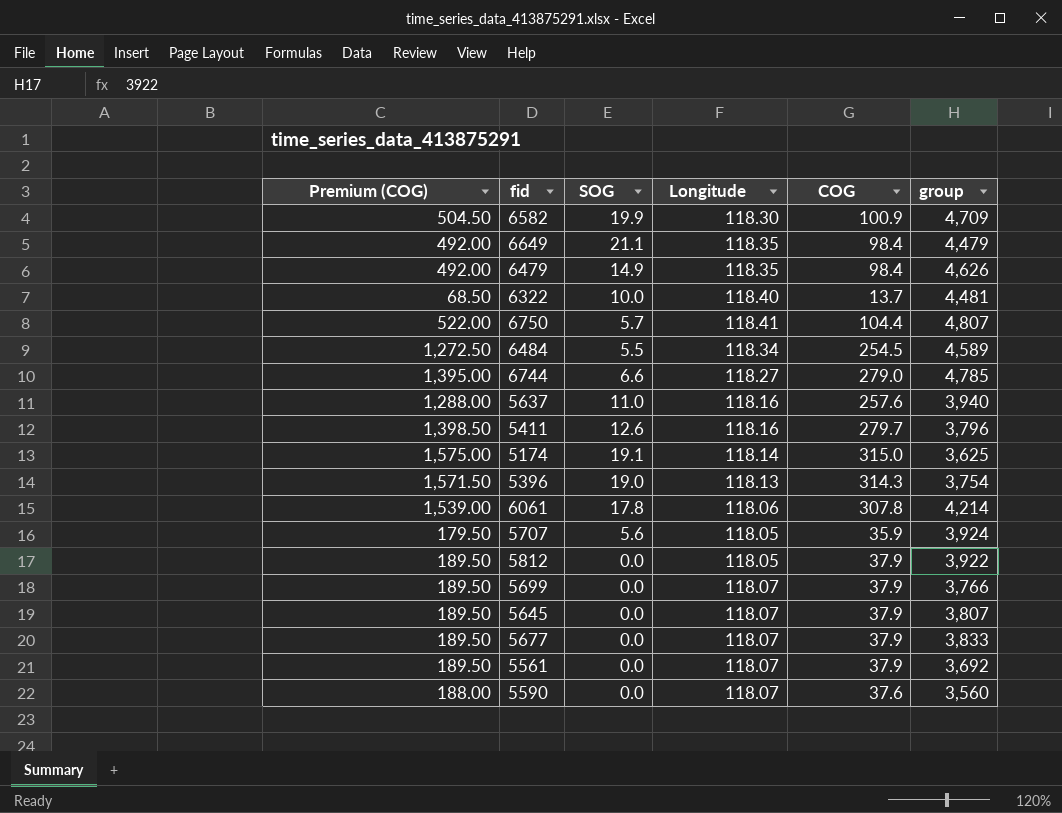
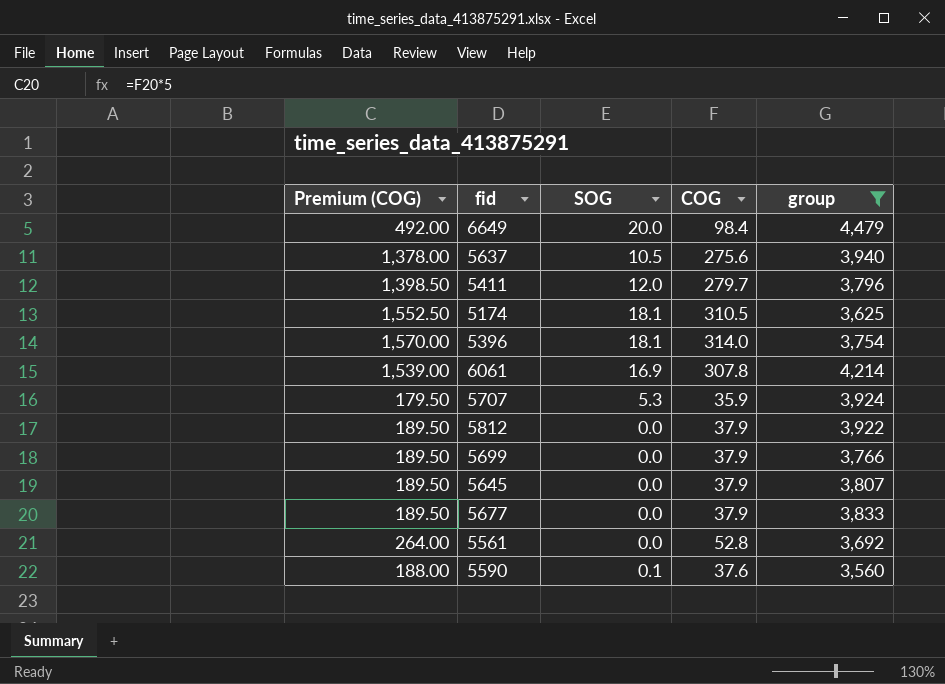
filter: none -> group <= 4,479
column Longitude | position: 4 -> none
6649 | SOG: 21.1 -> 20.0
5637 | Premium (COG): 1,288.00 -> 1,378.00
5637 | SOG: 11.0 -> 10.5
5637 | COG: 257.6 -> 275.6
5411 | SOG: 12.6 -> 12.0
5174 | Premium (COG): 1,575.00 -> 1,552.50
5174 | SOG: 19.1 -> 18.1
5174 | COG: 315.0 -> 310.5
5396 | Premium (COG): 1,571.50 -> 1,570.00
5396 | SOG: 19.0 -> 18.1
5396 | COG: 314.3 -> 314.0
6061 | SOG: 17.8 -> 16.9
5707 | SOG: 5.6 -> 5.3
5561 | Premium (COG): 189.50 -> 264.00
5561 | COG: 37.9 -> 52.8
5590 | SOG: 0.0 -> 0.1

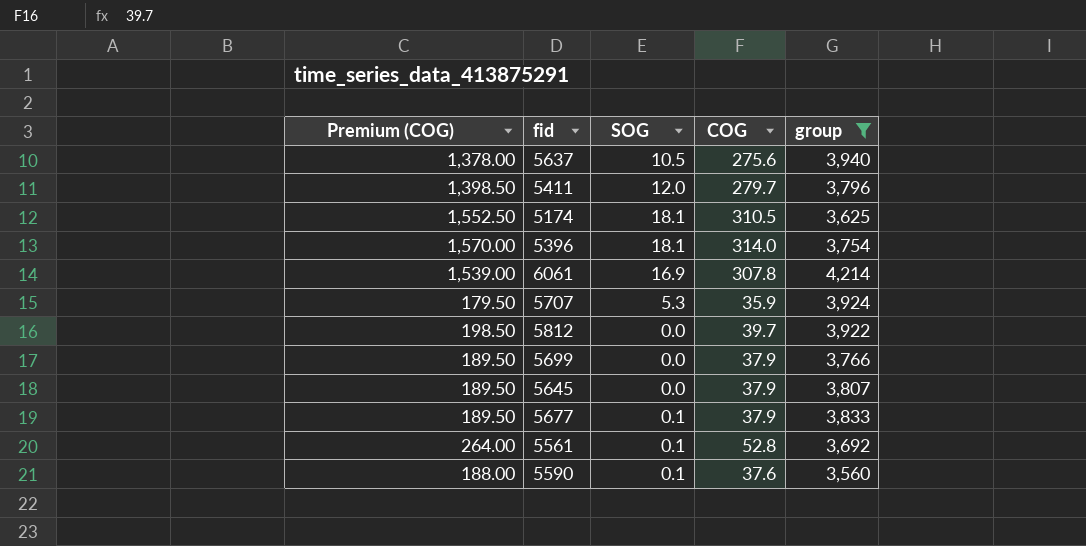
row 6649: 492.00 | 20.0 | 98.4 | 4,479 -> none
5812 | Premium (COG): 189.50 -> 198.50
5812 | COG: 37.9 -> 39.7
5677 | SOG: 0.0 -> 0.1
5561 | SOG: 0.0 -> 0.1

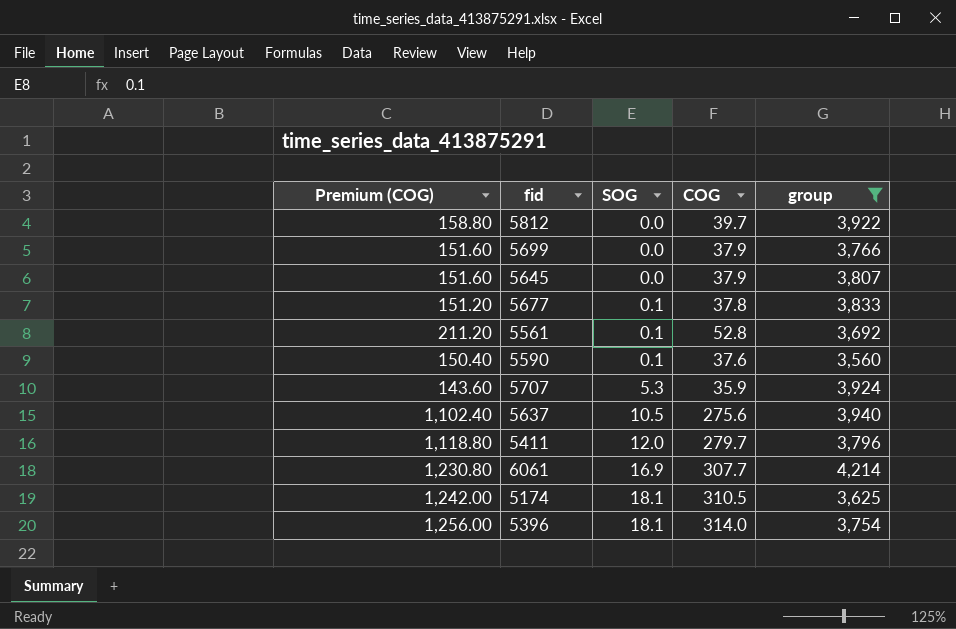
row order: none -> SOG ascending
column Premium (COG) | formula: [COG] * 5 -> [COG] * 4
5677 | COG: 37.9 -> 37.8
6061 | COG: 307.8 -> 307.7

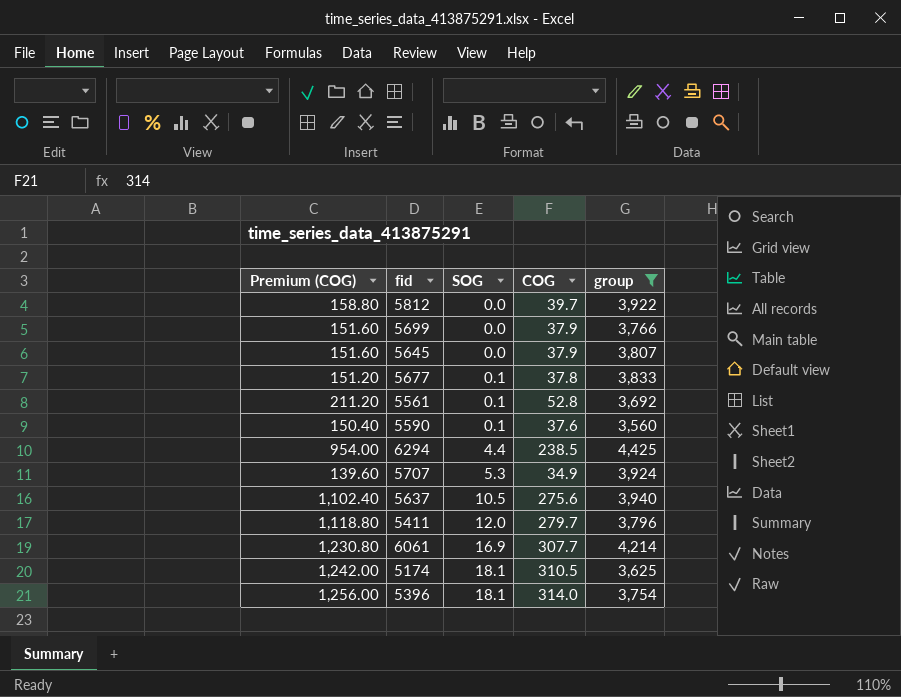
row 6294: none -> 954.00 | 4.4 | 238.5 | 4,425
5707 | Premium (COG): 143.60 -> 139.60
5707 | COG: 35.9 -> 34.9

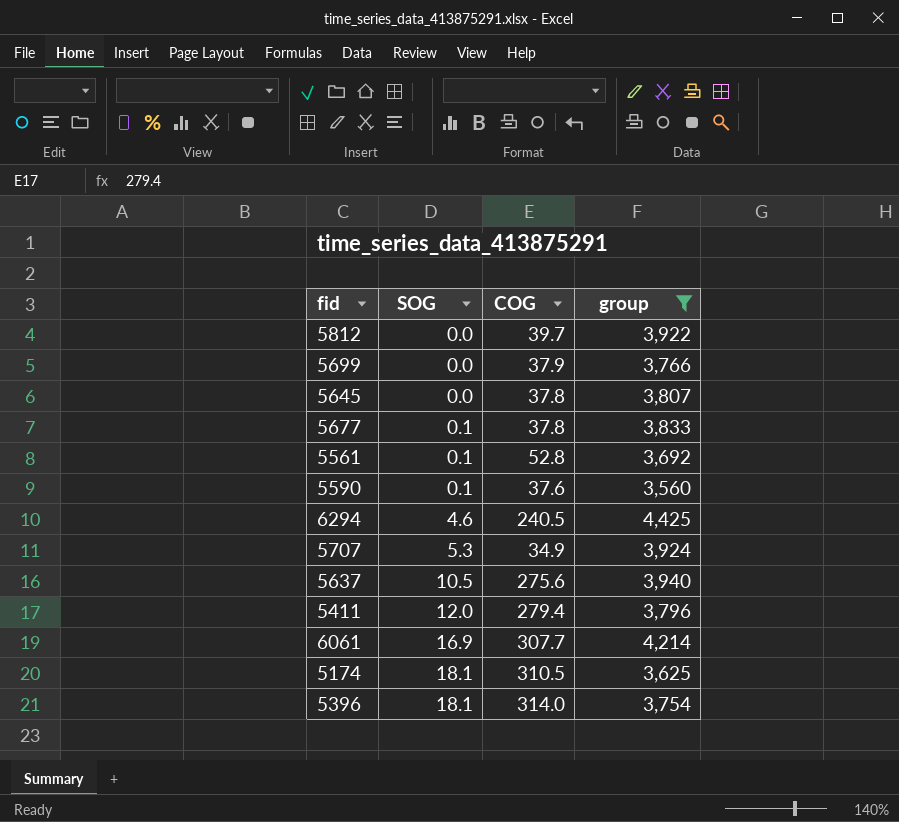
column Premium (COG) | formula: [COG] * 4 -> none
5645 | COG: 37.9 -> 37.8
6294 | SOG: 4.4 -> 4.6
6294 | COG: 238.5 -> 240.5
5411 | COG: 279.7 -> 279.4

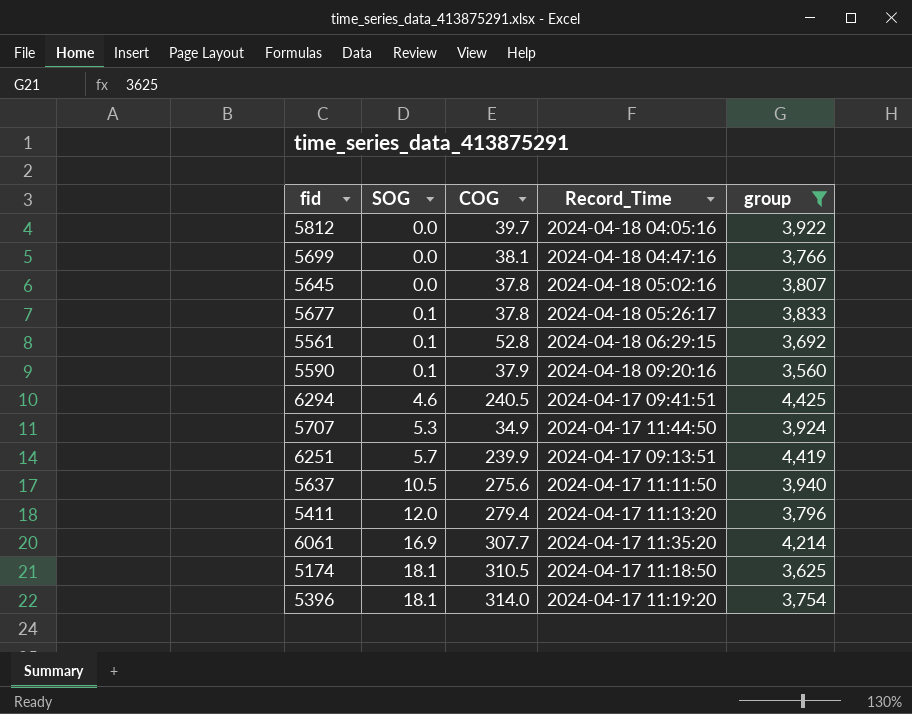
column Record_Time | position: none -> 4
5699 | COG: 37.9 -> 38.1
5590 | COG: 37.6 -> 37.9
row 6251: none -> 5.7 | 239.9 | 2024-04-17 09:13:51 | 4,419

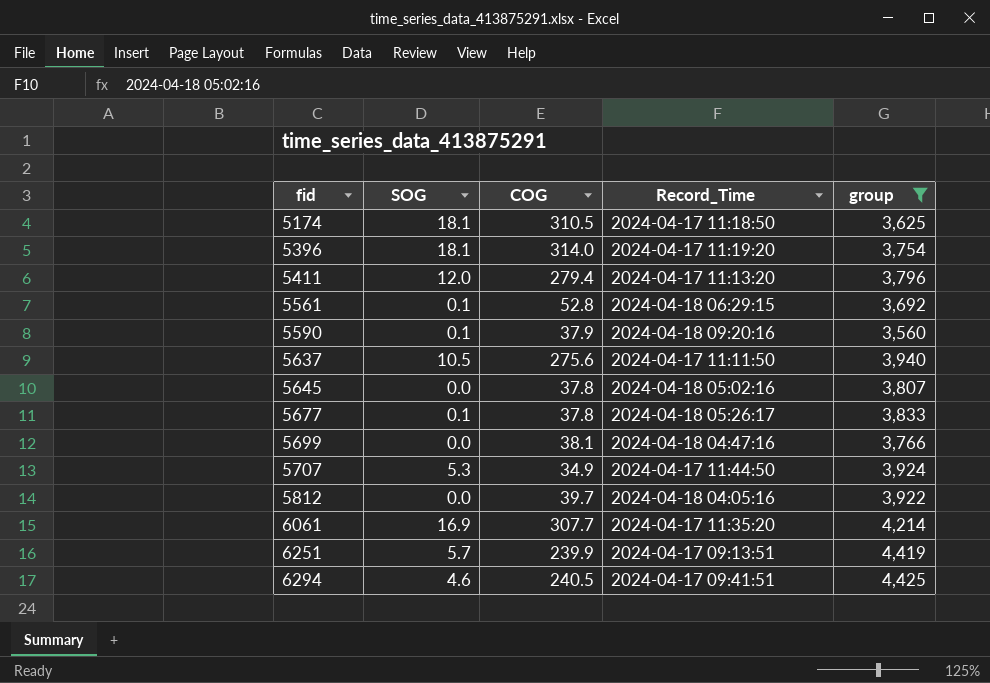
row order: SOG ascending -> fid ascending

